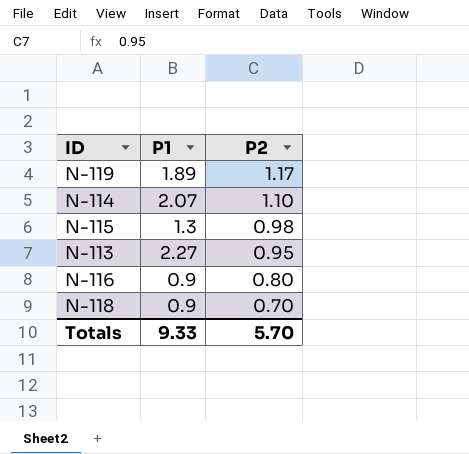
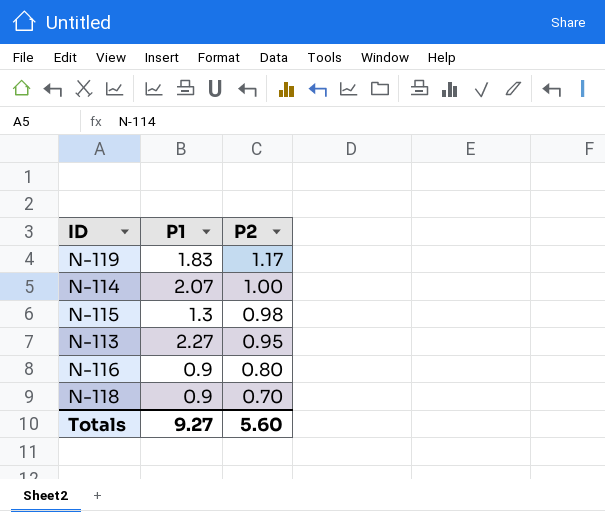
N-119 | P1: 1.89 -> 1.83
N-114 | P2: 1.10 -> 1.00
Totals | P1: 9.33 -> 9.27
Totals | P2: 5.70 -> 5.60

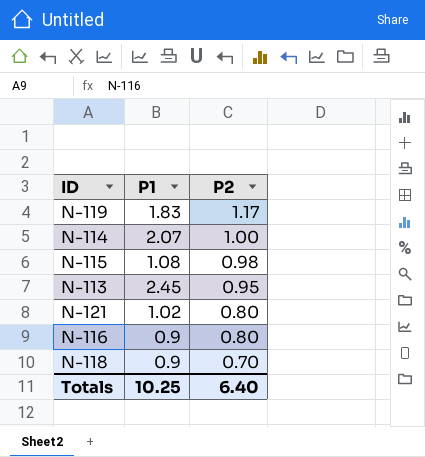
N-115 | P1: 1.3 -> 1.08
N-113 | P1: 2.27 -> 2.45
row N-121: none -> 1.02 | 0.80
Totals | P1: 9.27 -> 10.25
Totals | P2: 5.60 -> 6.40

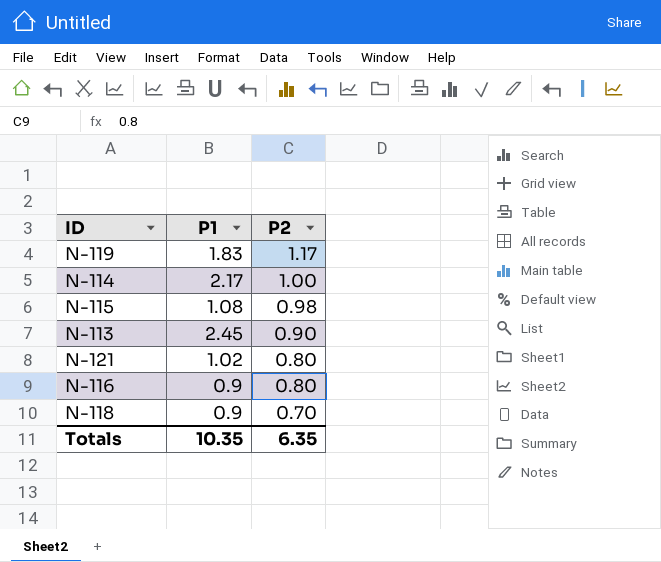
N-114 | P1: 2.07 -> 2.17
N-113 | P2: 0.95 -> 0.90
Totals | P1: 10.25 -> 10.35
Totals | P2: 6.40 -> 6.35

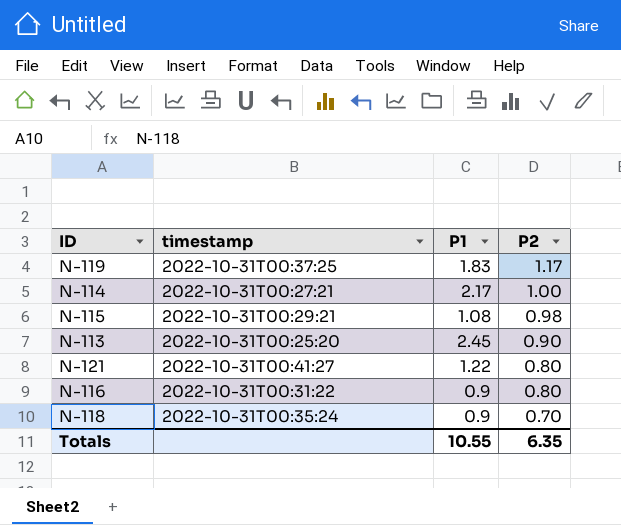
column timestamp | position: none -> 2
N-121 | P1: 1.02 -> 1.22
Totals | P1: 10.35 -> 10.55

